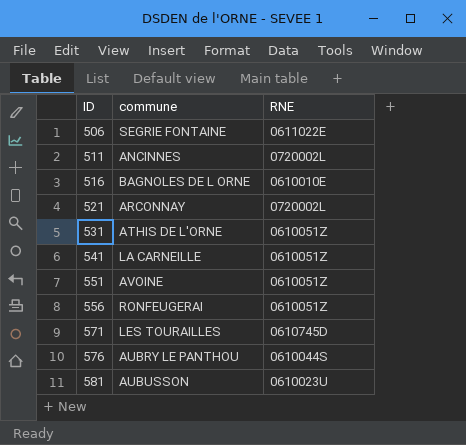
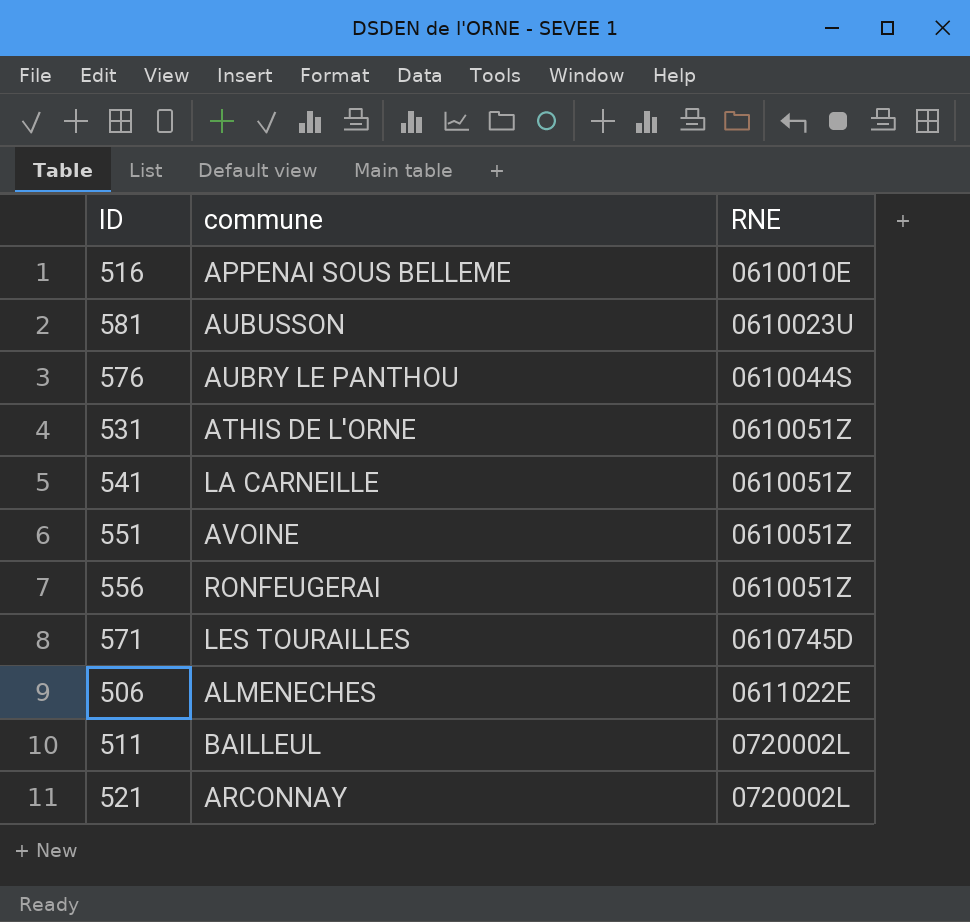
row order: ID ascending -> RNE ascending
516 | commune: BAGNOLES DE L ORNE -> APPENAI SOUS BELLEME
506 | commune: SEGRIE FONTAINE -> ALMENECHES
511 | commune: ANCINNES -> BAILLEUL

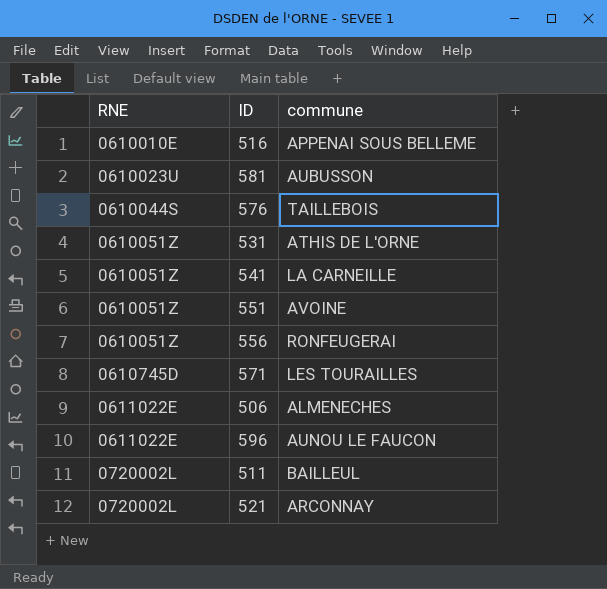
column RNE | position: 3 -> 1
576 | commune: AUBRY LE PANTHOU -> TAILLEBOIS
row 596: none -> 0611022E | AUNOU LE FAUCON

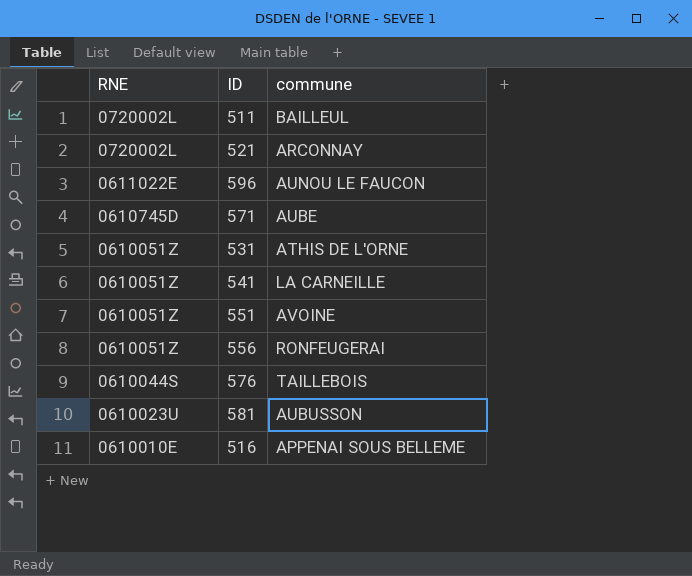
row order: RNE ascending -> RNE descending
row 506: 0611022E | ALMENECHES -> none
571 | commune: LES TOURAILLES -> AUBE

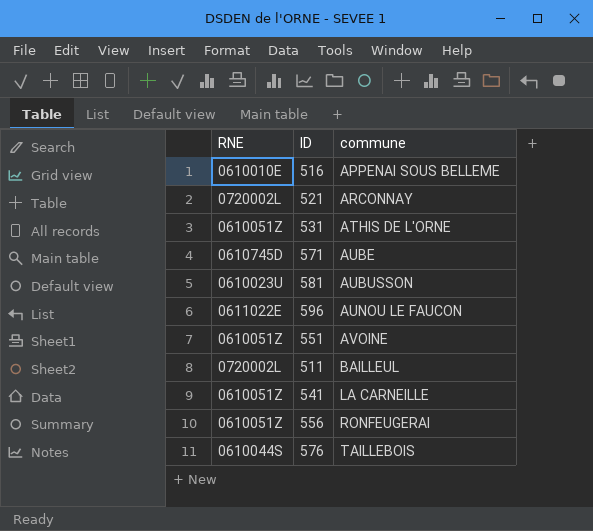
row order: RNE descending -> commune ascending

